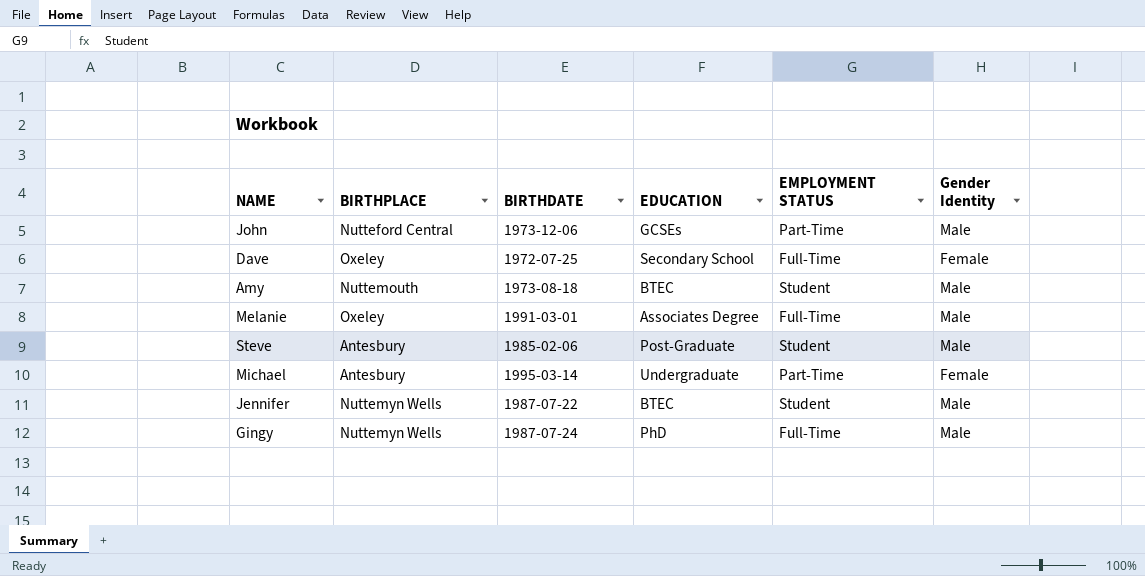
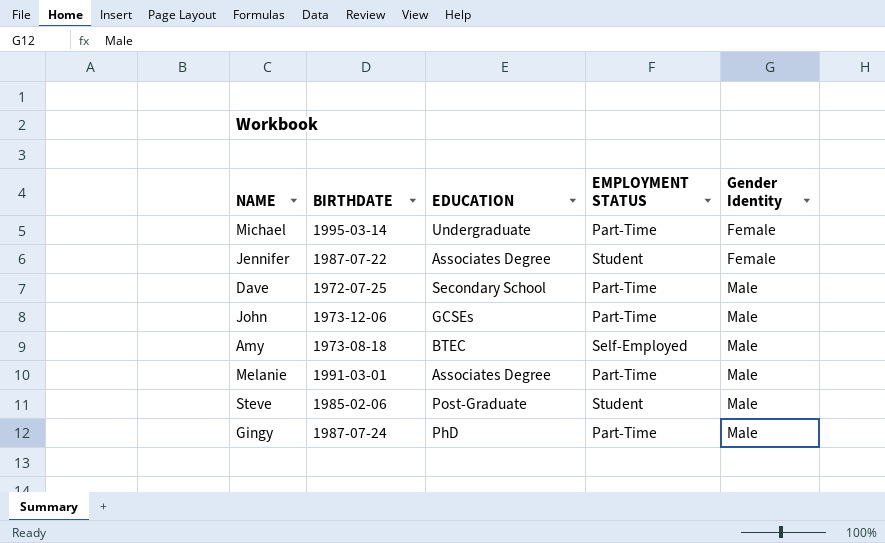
row order: none -> Gender Identity ascending
column BIRTHPLACE | position: 2 -> none
Jennifer | EDUCATION: BTEC -> Associates Degree
Jennifer | Gender Identity: Male -> Female
Dave | EMPLOYMENT STATUS: Full-Time -> Part-Time
Dave | Gender Identity: Female -> Male
Amy | EMPLOYMENT STATUS: Student -> Self-Employed
Melanie | EMPLOYMENT STATUS: Full-Time -> Part-Time
Gingy | EMPLOYMENT STATUS: Full-Time -> Part-Time

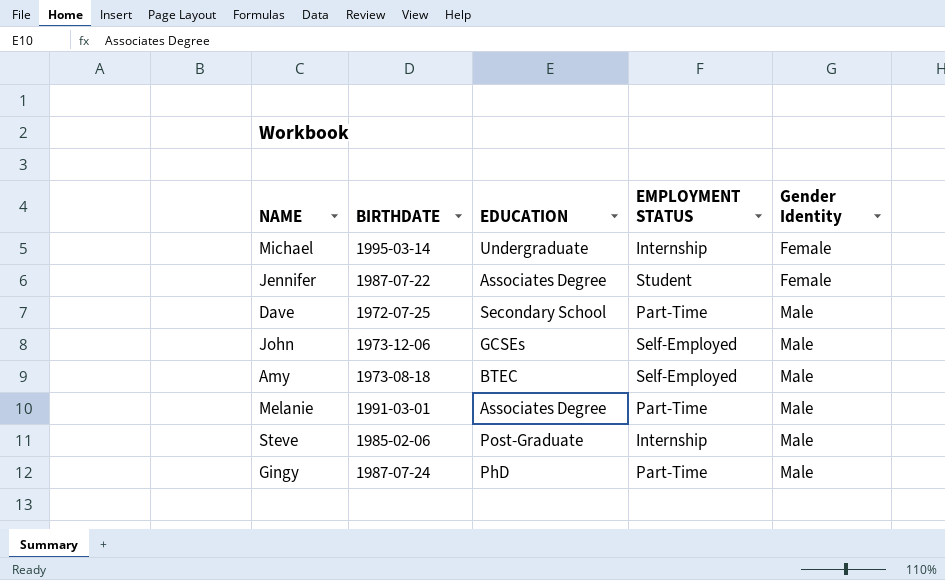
Michael | EMPLOYMENT STATUS: Part-Time -> Internship
John | EMPLOYMENT STATUS: Part-Time -> Self-Employed
Steve | EMPLOYMENT STATUS: Student -> Internship

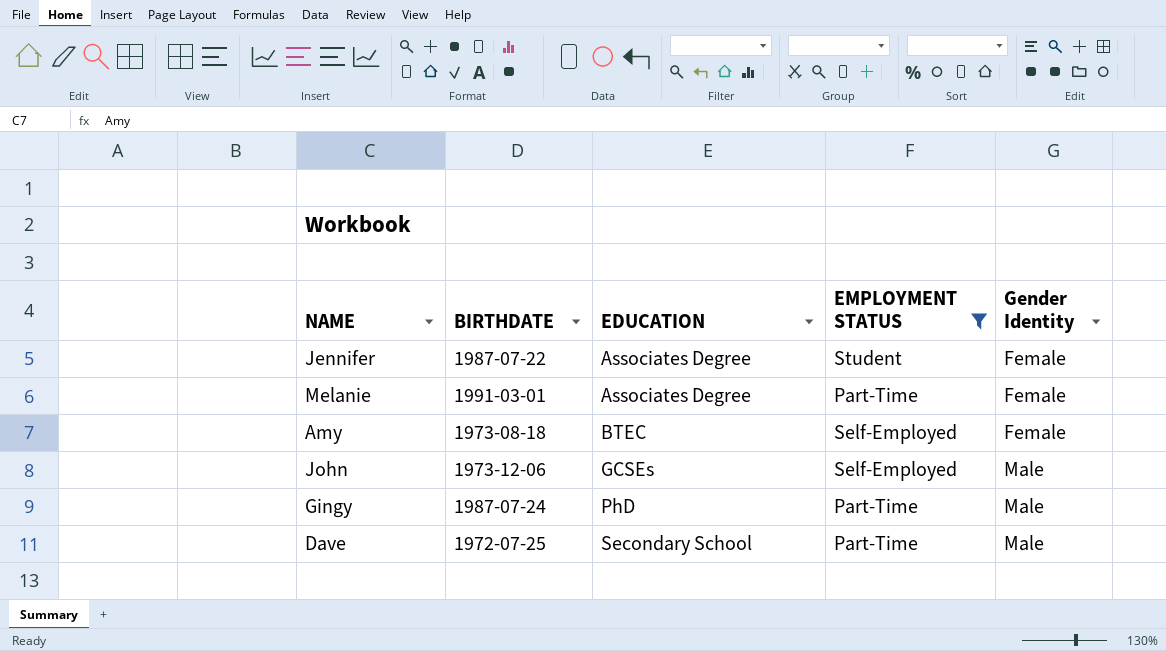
filter: none -> EMPLOYMENT STATUS != Internship
row order: Gender Identity ascending -> EDUCATION ascending
Melanie | Gender Identity: Male -> Female
Amy | Gender Identity: Male -> Female

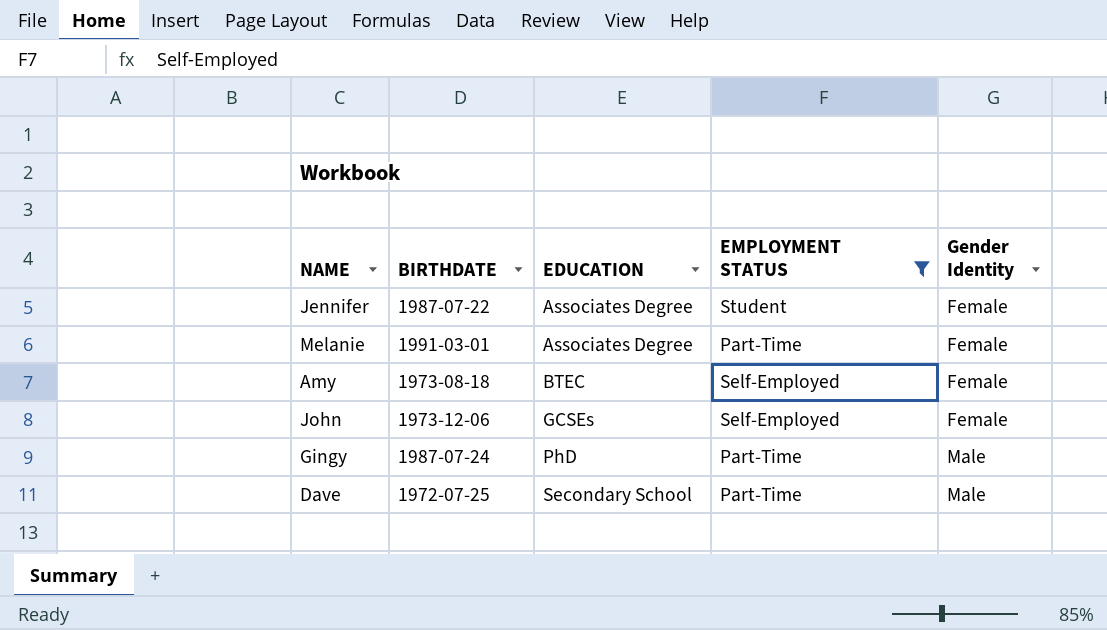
John | Gender Identity: Male -> Female

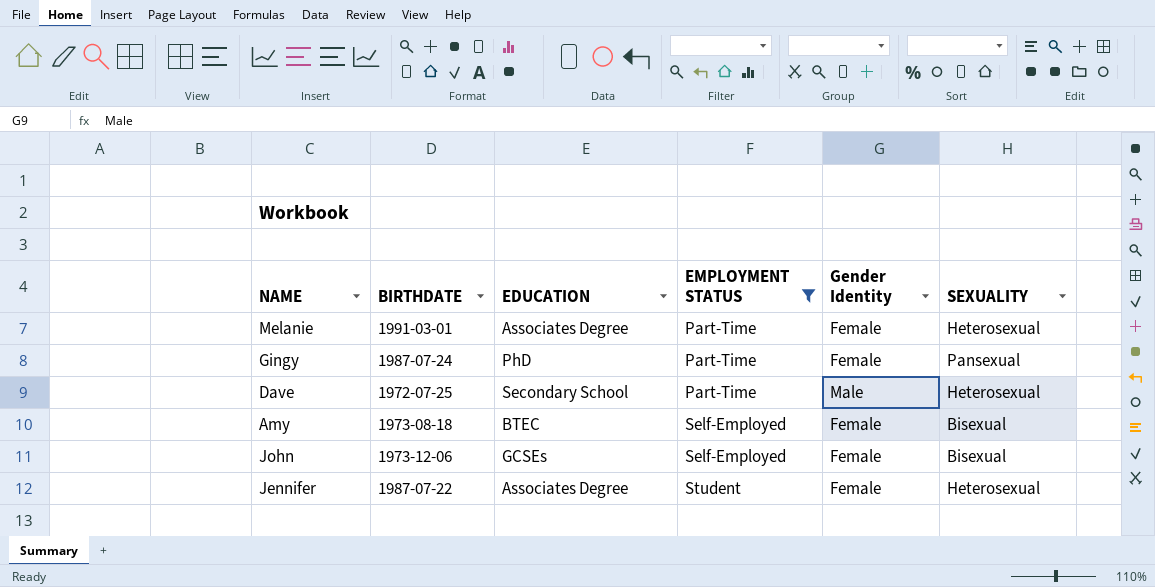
row order: EDUCATION ascending -> EMPLOYMENT STATUS ascending
column SEXUALITY | position: none -> 6
Gingy | Gender Identity: Male -> Female

